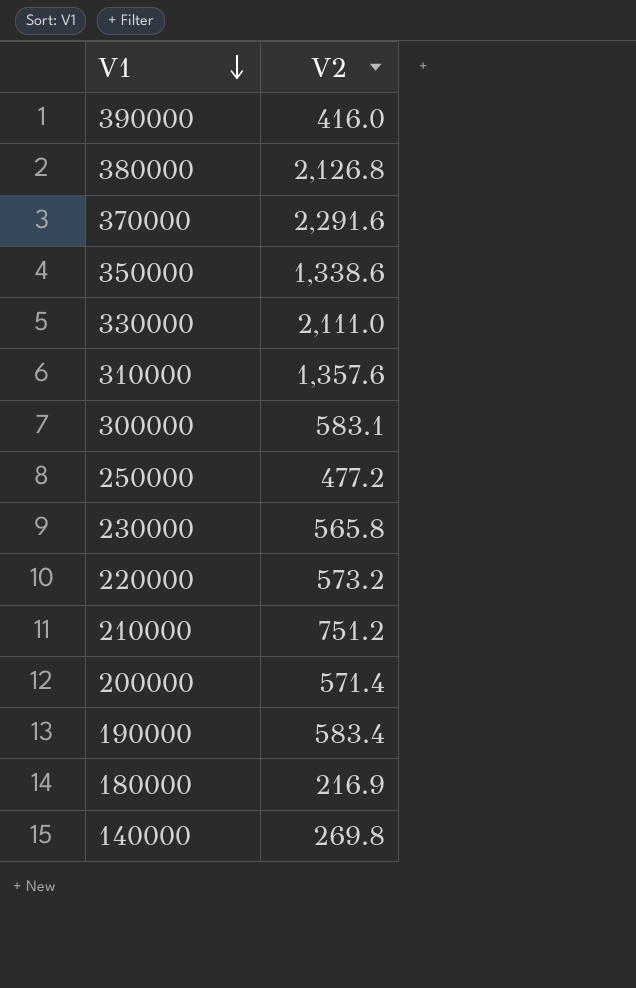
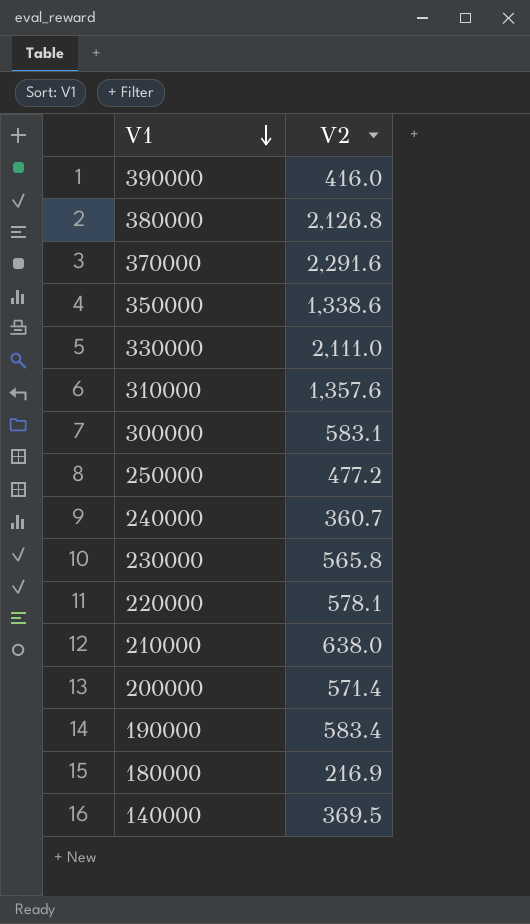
row 240000: none -> 360.7
220000 | V2: 573.2 -> 578.1
210000 | V2: 751.2 -> 638.0
140000 | V2: 269.8 -> 369.5

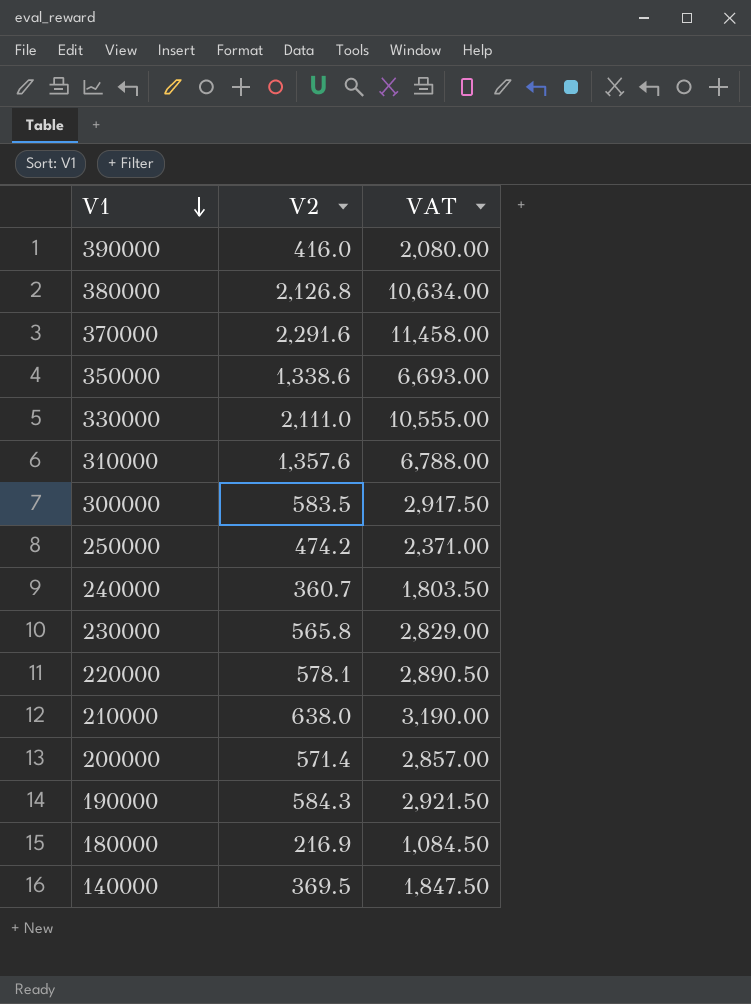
column VAT | formula: none -> [V2] * 5
300000 | V2: 583.1 -> 583.5
250000 | V2: 477.2 -> 474.2
190000 | V2: 583.4 -> 584.3

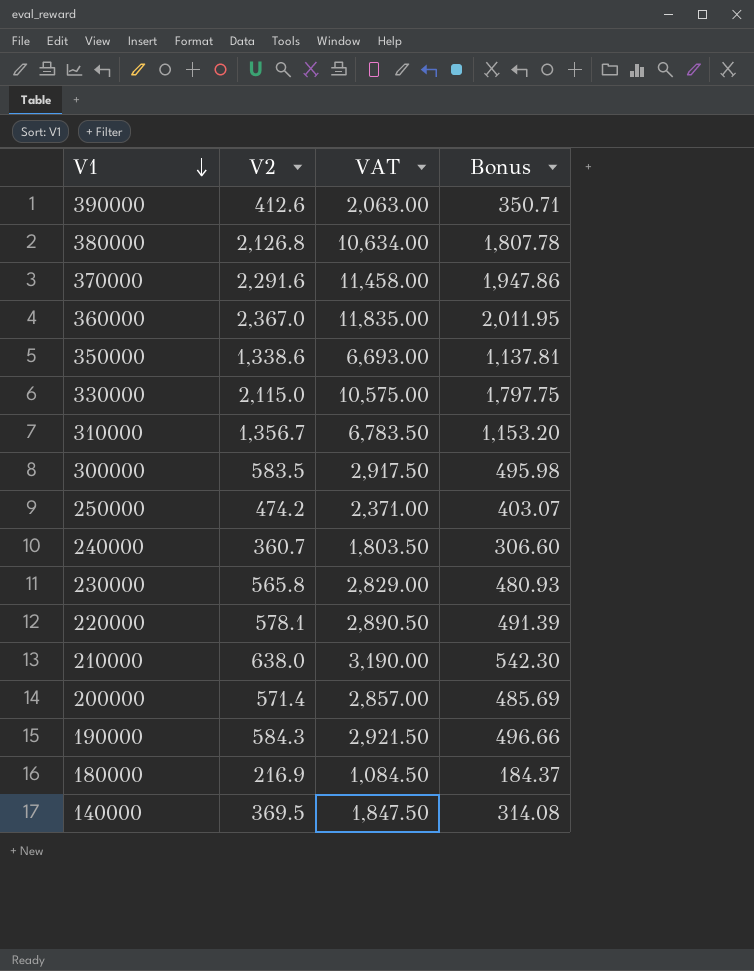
column Bonus | formula: none -> [V2] * 0.85
390000 | V2: 416.0 -> 412.6
390000 | VAT: 2,080.00 -> 2,063.00
row 360000: none -> 2,367.0 | 11,835.00 | 2,011.95
330000 | V2: 2,111.0 -> 2,115.0
330000 | VAT: 10,555.00 -> 10,575.00
310000 | V2: 1,357.6 -> 1,356.7
310000 | VAT: 6,788.00 -> 6,783.50

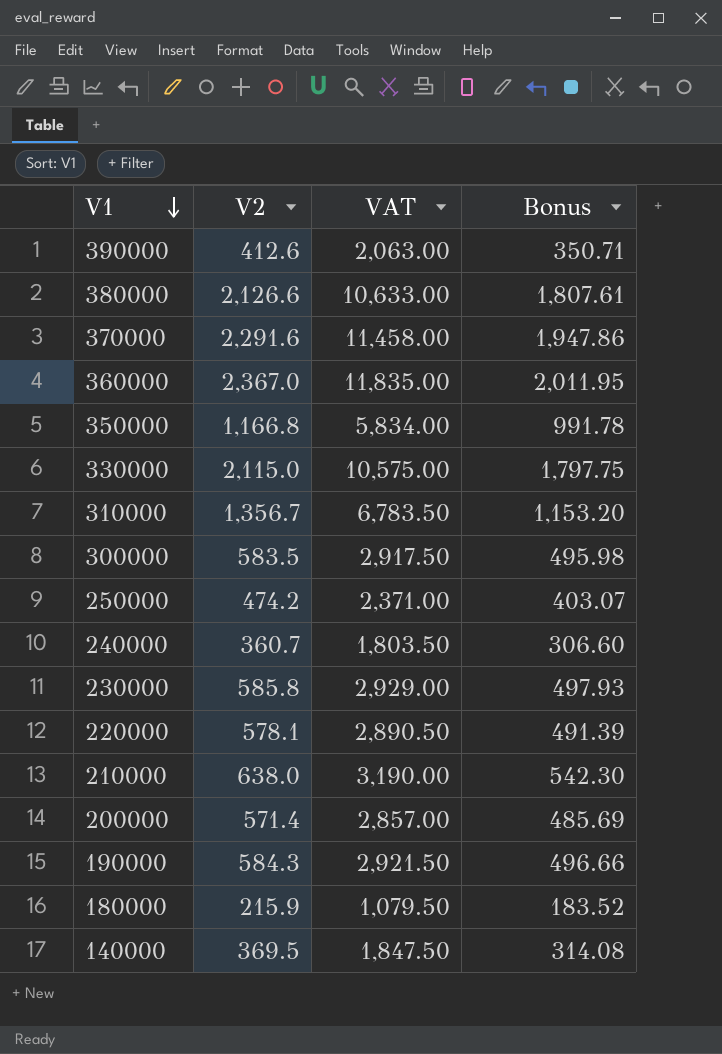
380000 | V2: 2,126.8 -> 2,126.6
380000 | VAT: 10,634.00 -> 10,633.00
380000 | Bonus: 1,807.78 -> 1,807.61
350000 | V2: 1,338.6 -> 1,166.8
350000 | VAT: 6,693.00 -> 5,834.00
350000 | Bonus: 1,137.81 -> 991.78
230000 | V2: 565.8 -> 585.8
230000 | VAT: 2,829.00 -> 2,929.00
230000 | Bonus: 480.93 -> 497.93
180000 | V2: 216.9 -> 215.9
180000 | VAT: 1,084.50 -> 1,079.50
180000 | Bonus: 184.37 -> 183.52

